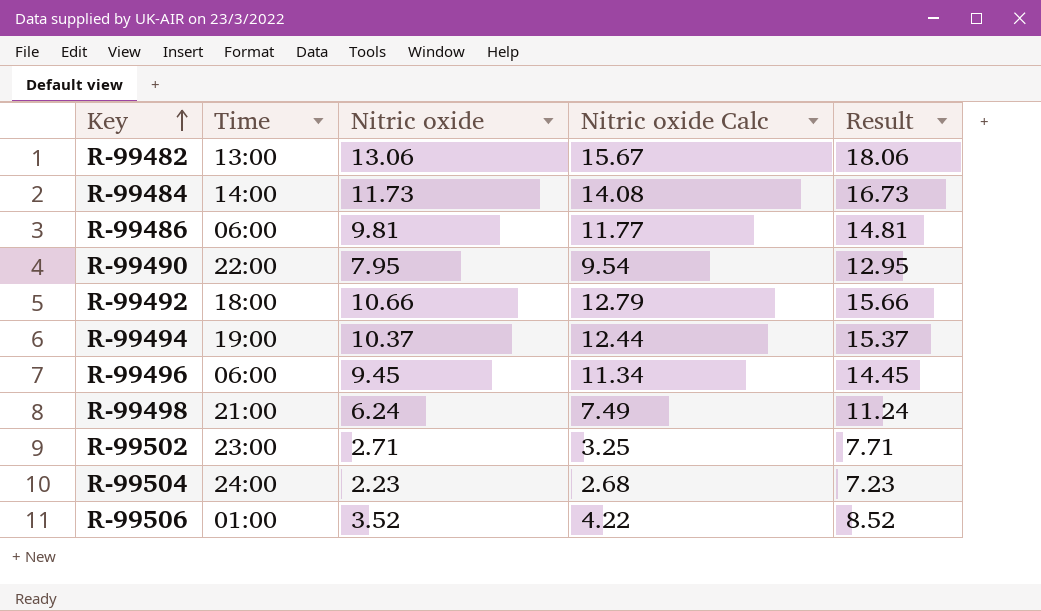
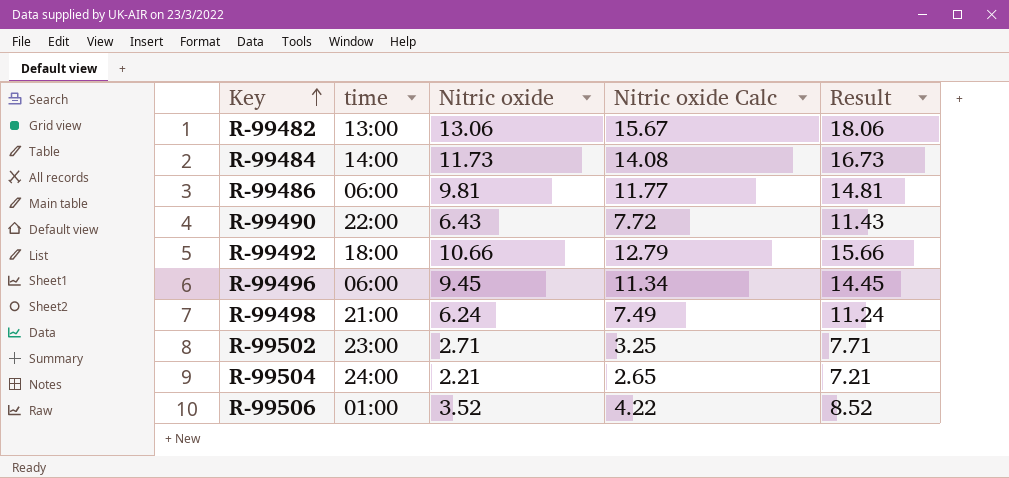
column name: Time -> time
row R-99494: 19:00 | 10.37 | 12.44 | 15.37 -> none
R-99490 | Nitric oxide: 7.95 -> 6.43
R-99490 | Nitric oxide Calc: 9.54 -> 7.72
R-99490 | Result: 12.95 -> 11.43
R-99504 | Nitric oxide: 2.23 -> 2.21
R-99504 | Nitric oxide Calc: 2.68 -> 2.65
R-99504 | Result: 7.23 -> 7.21

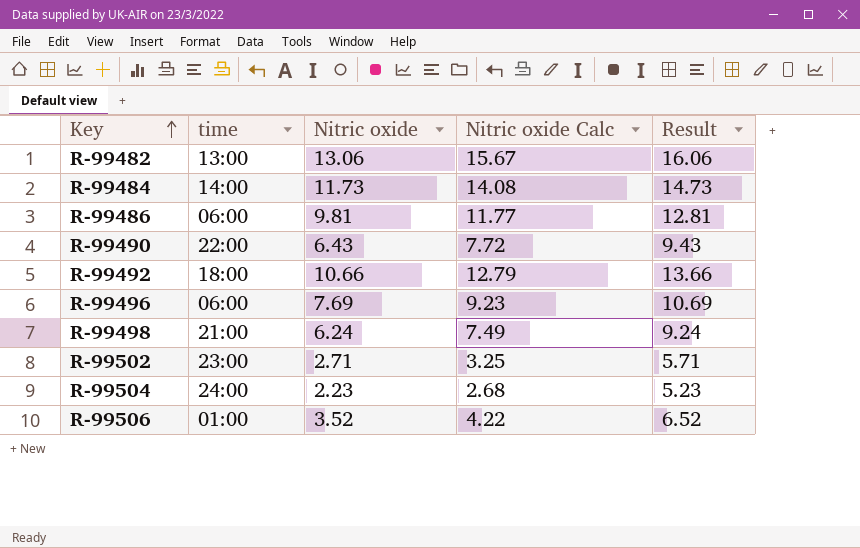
column Result | formula: [Nitric oxide] + 5 -> [Nitric oxide] + 3
R-99496 | Nitric oxide: 9.45 -> 7.69
R-99496 | Nitric oxide Calc: 11.34 -> 9.23
R-99504 | Nitric oxide: 2.21 -> 2.23
R-99504 | Nitric oxide Calc: 2.65 -> 2.68

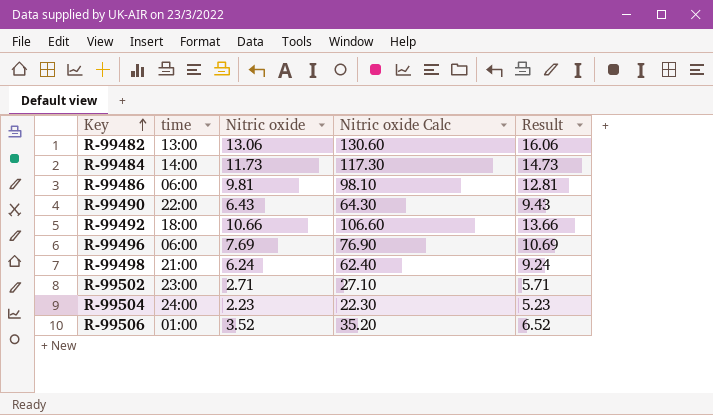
column Nitric oxide Calc | formula: [Nitric oxide] * 1.2 -> [Nitric oxide] * 10

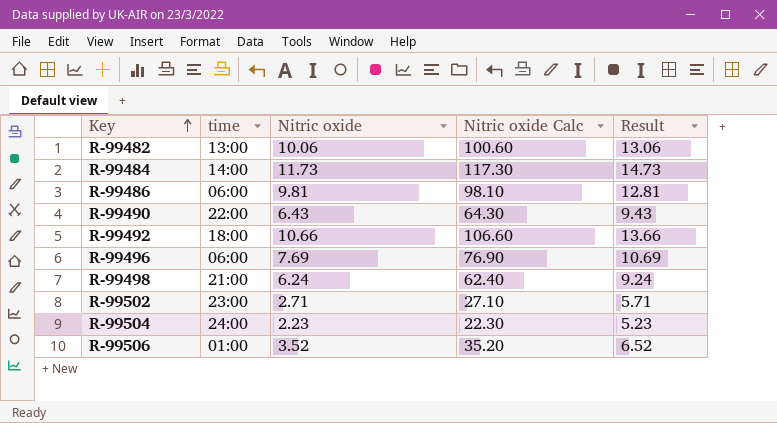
R-99482 | Nitric oxide: 13.06 -> 10.06
R-99482 | Nitric oxide Calc: 130.60 -> 100.60
R-99482 | Result: 16.06 -> 13.06

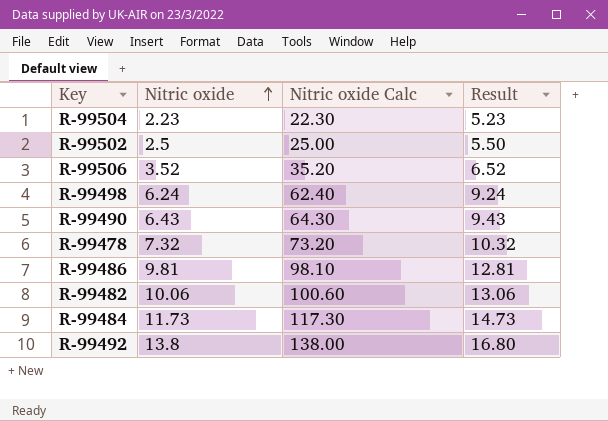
row order: Key ascending -> Nitric oxide ascending
column time | position: 2 -> none
row R-99496: 06:00 | 7.69 | 76.90 | 10.69 -> none
R-99502 | Nitric oxide: 2.71 -> 2.5
R-99502 | Nitric oxide Calc: 27.10 -> 25.00
R-99502 | Result: 5.71 -> 5.50
row R-99478: none -> 7.32 | 73.20 | 10.32
R-99492 | Nitric oxide: 10.66 -> 13.8
R-99492 | Nitric oxide Calc: 106.60 -> 138.00
R-99492 | Result: 13.66 -> 16.80

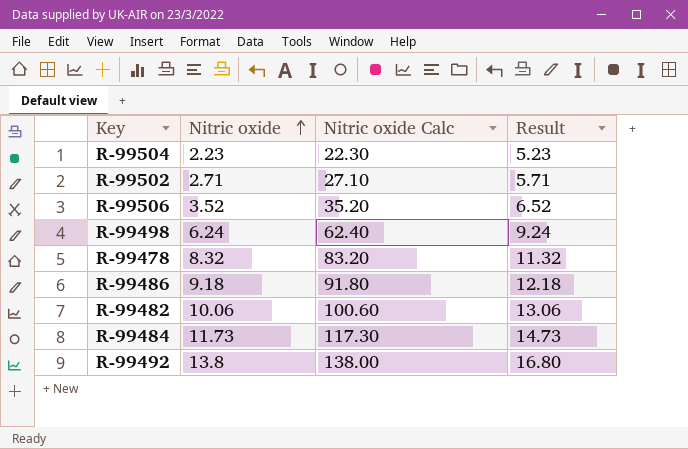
row R-99490: 6.43 | 64.30 | 9.43 -> none
R-99502 | Nitric oxide: 2.5 -> 2.71
R-99502 | Nitric oxide Calc: 25.00 -> 27.10
R-99502 | Result: 5.50 -> 5.71
R-99478 | Nitric oxide: 7.32 -> 8.32
R-99478 | Nitric oxide Calc: 73.20 -> 83.20
R-99478 | Result: 10.32 -> 11.32
R-99486 | Nitric oxide: 9.81 -> 9.18
R-99486 | Nitric oxide Calc: 98.10 -> 91.80
R-99486 | Result: 12.81 -> 12.18

